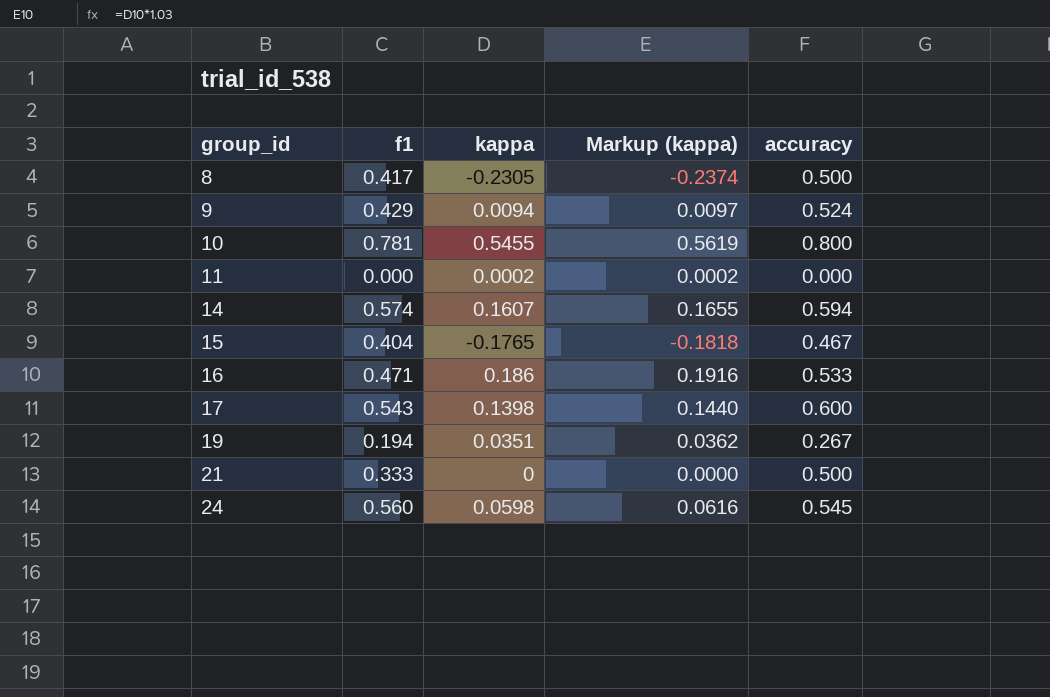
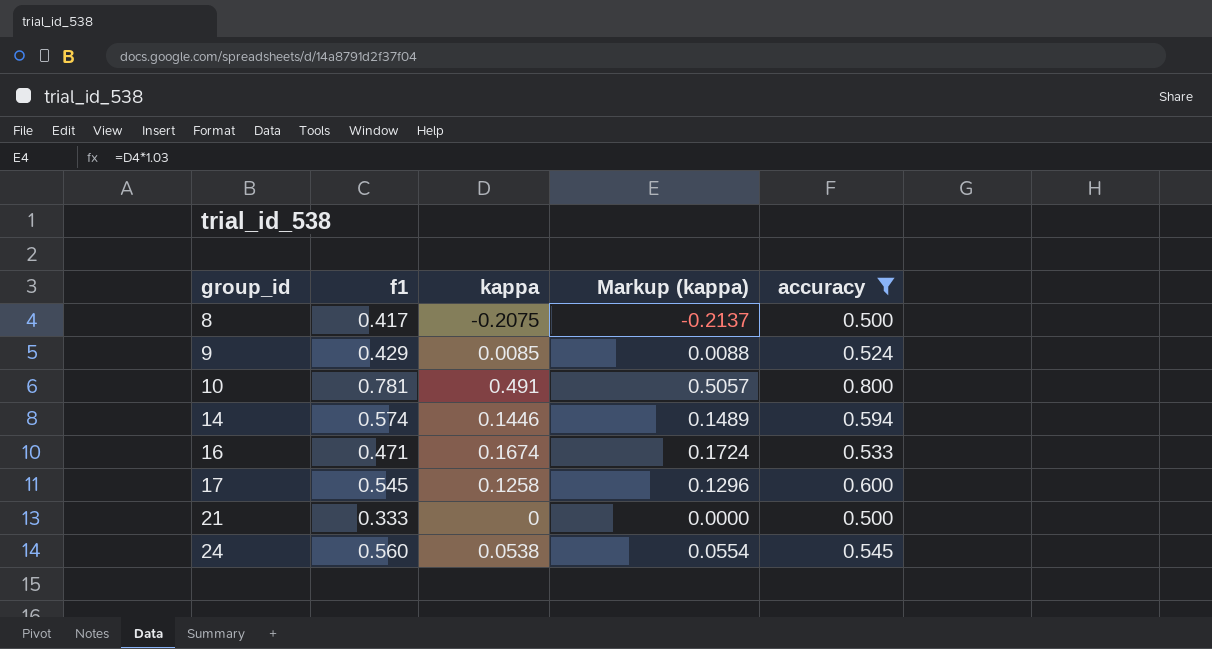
filter: none -> accuracy >= 0.500
8 | kappa: -0.2305 -> -0.2075
8 | Markup (kappa): -0.2374 -> -0.2137
9 | kappa: 0.0094 -> 0.0085
9 | Markup (kappa): 0.0097 -> 0.0088
10 | kappa: 0.5455 -> 0.491
10 | Markup (kappa): 0.5619 -> 0.5057
14 | kappa: 0.1607 -> 0.1446
14 | Markup (kappa): 0.1655 -> 0.1489
16 | kappa: 0.186 -> 0.1674
16 | Markup (kappa): 0.1916 -> 0.1724
17 | f1: 0.543 -> 0.545
17 | kappa: 0.1398 -> 0.1258
17 | Markup (kappa): 0.1440 -> 0.1296
24 | kappa: 0.0598 -> 0.0538
24 | Markup (kappa): 0.0616 -> 0.0554

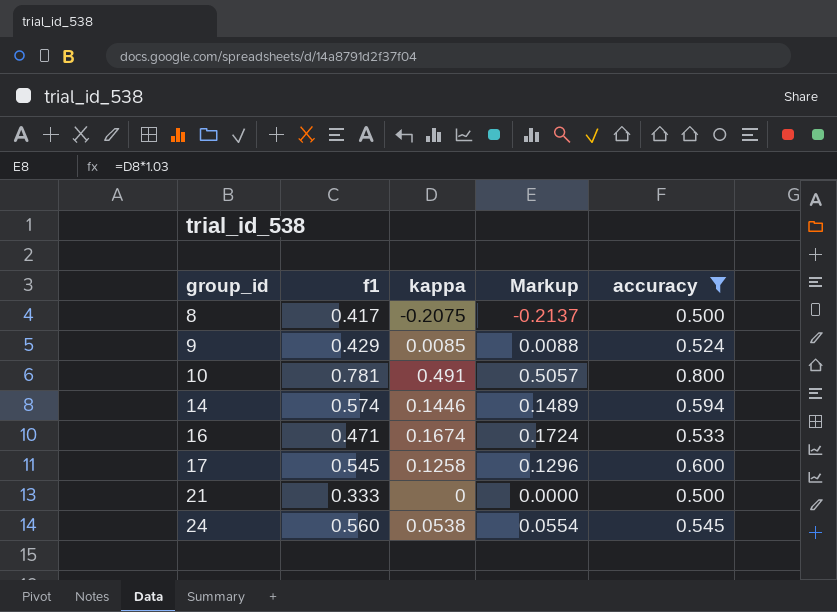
column name: Markup (kappa) -> Markup

